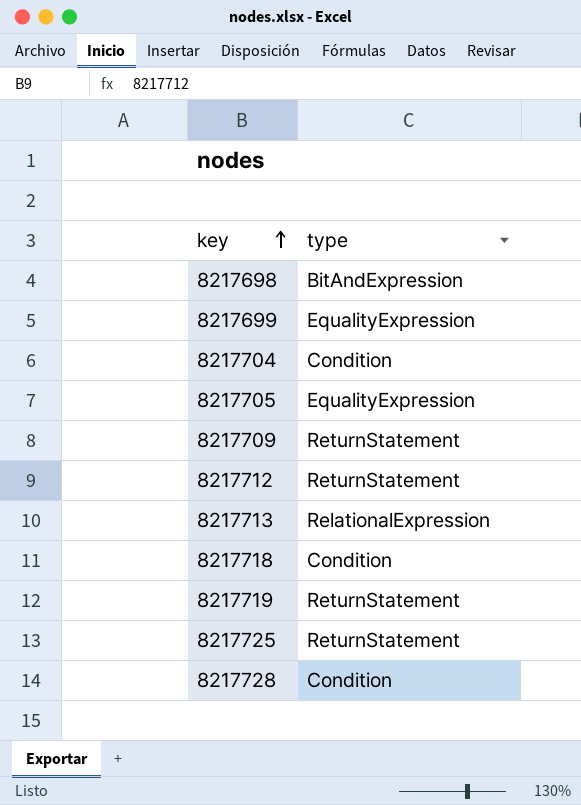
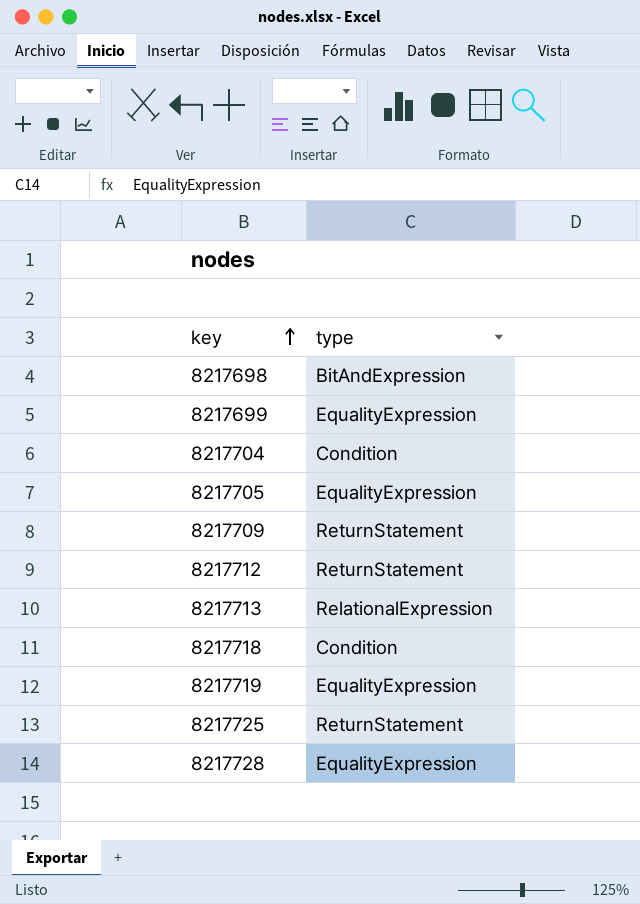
8217719 | type: ReturnStatement -> EqualityExpression
8217728 | type: Condition -> EqualityExpression

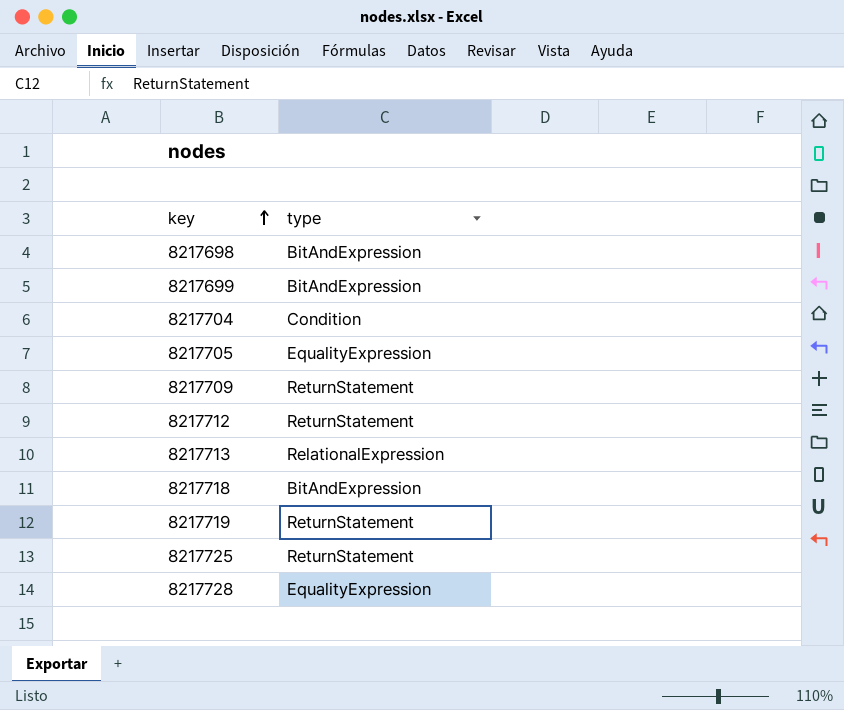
8217699 | type: EqualityExpression -> BitAndExpression
8217718 | type: Condition -> BitAndExpression
8217719 | type: EqualityExpression -> ReturnStatement

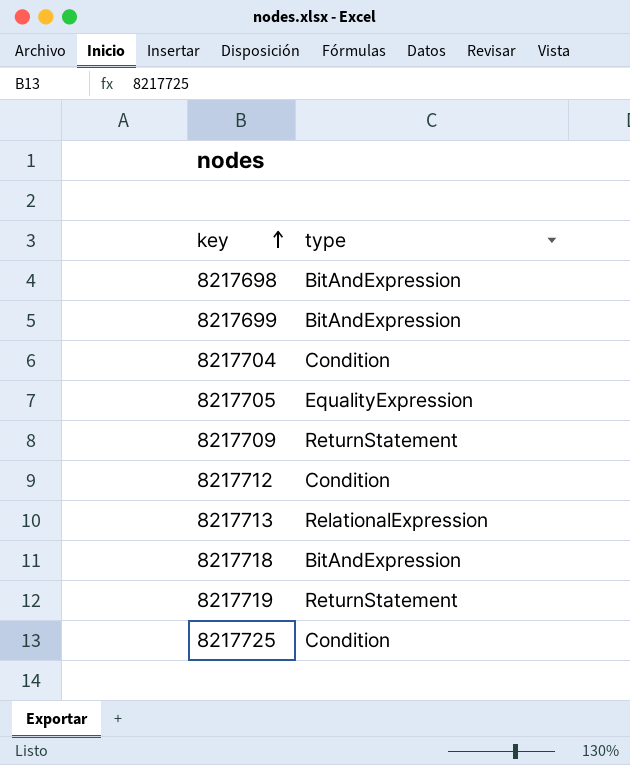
row 8217728: EqualityExpression -> none
8217712 | type: ReturnStatement -> Condition
8217725 | type: ReturnStatement -> Condition

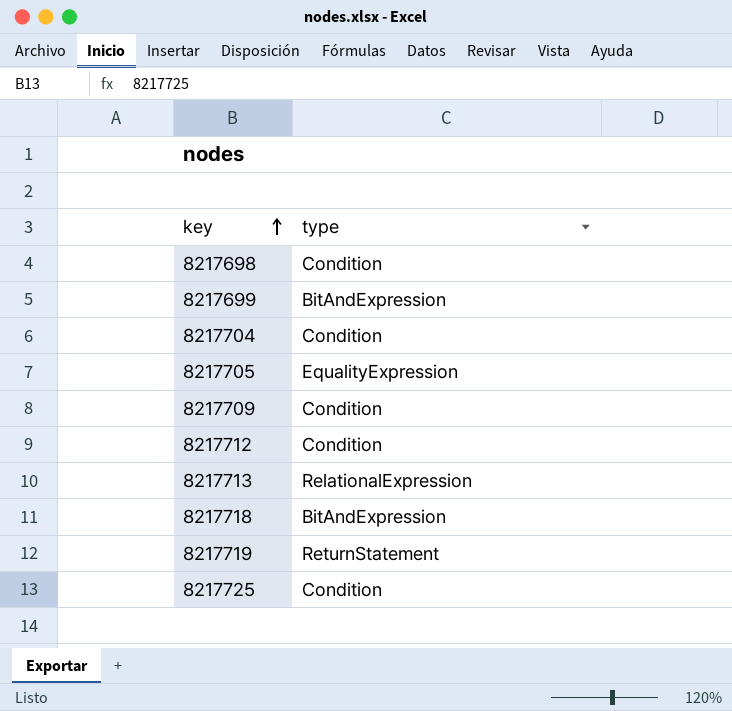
8217698 | type: BitAndExpression -> Condition
8217709 | type: ReturnStatement -> Condition

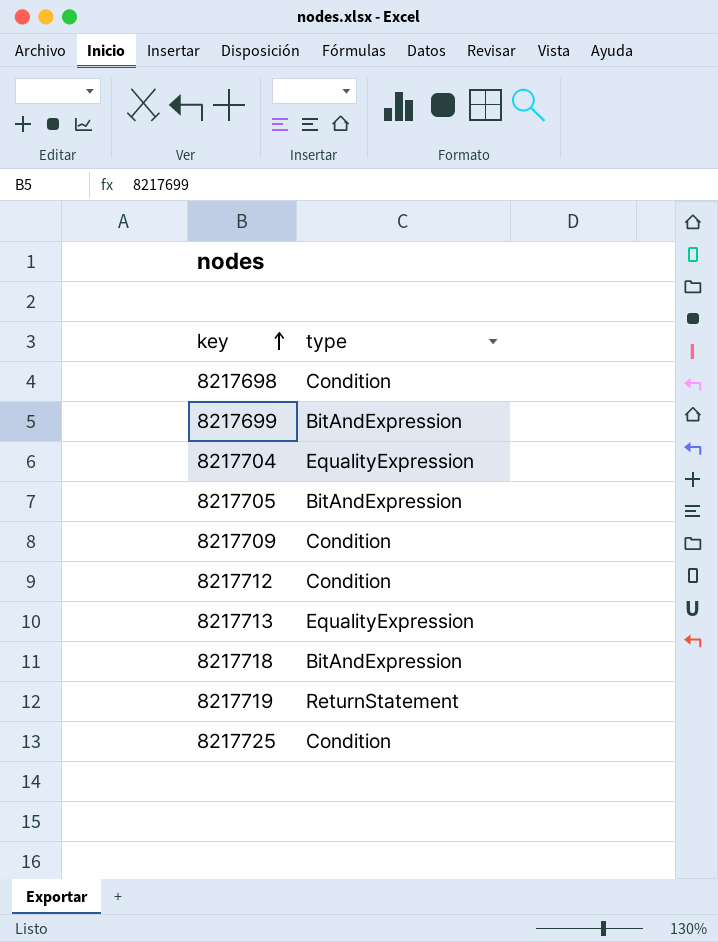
8217704 | type: Condition -> EqualityExpression
8217705 | type: EqualityExpression -> BitAndExpression
8217713 | type: RelationalExpression -> EqualityExpression

